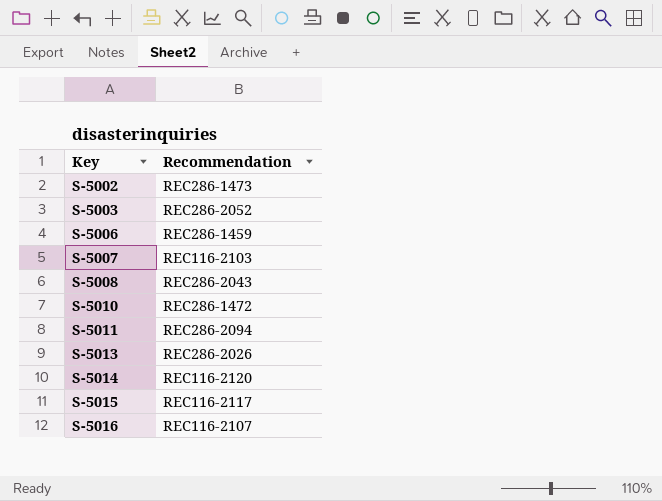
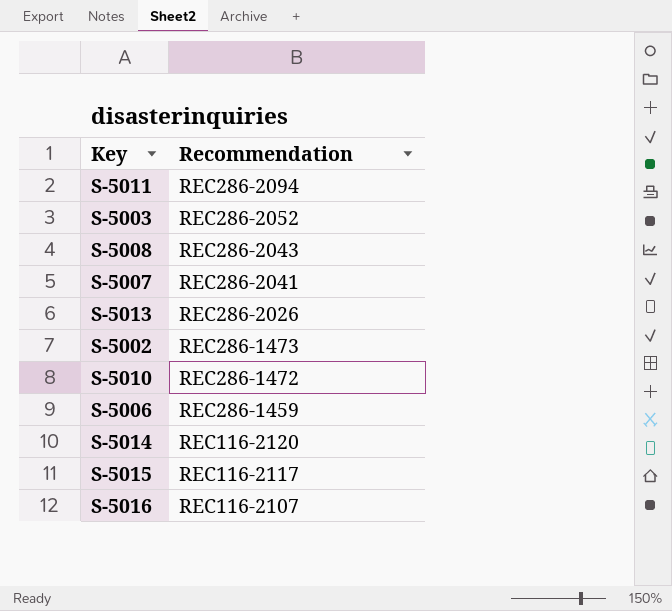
row order: Key ascending -> Recommendation descending
S-5007 | Recommendation: REC116-2103 -> REC286-2041

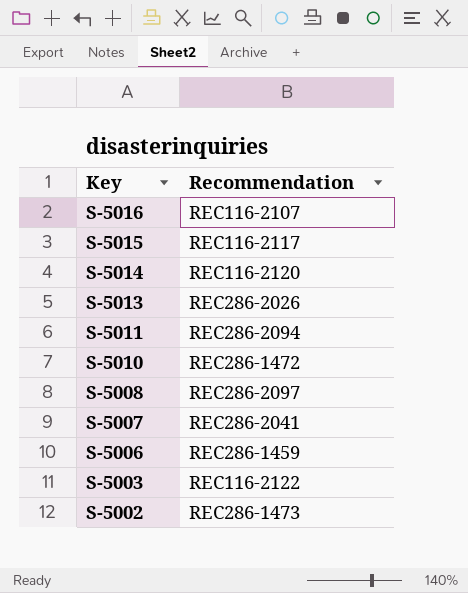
row order: Recommendation descending -> Key descending
S-5008 | Recommendation: REC286-2043 -> REC286-2097
S-5003 | Recommendation: REC286-2052 -> REC116-2122

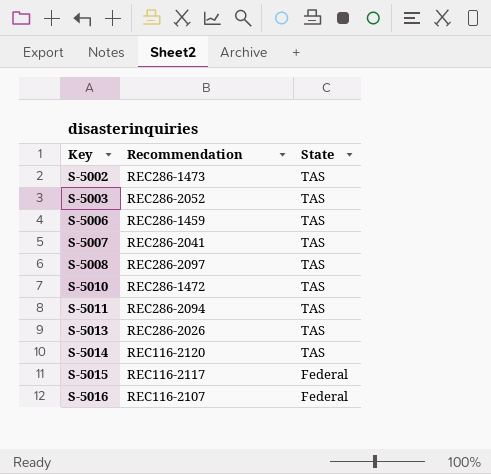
row order: Key descending -> Key ascending
column State | position: none -> 3
S-5003 | Recommendation: REC116-2122 -> REC286-2052

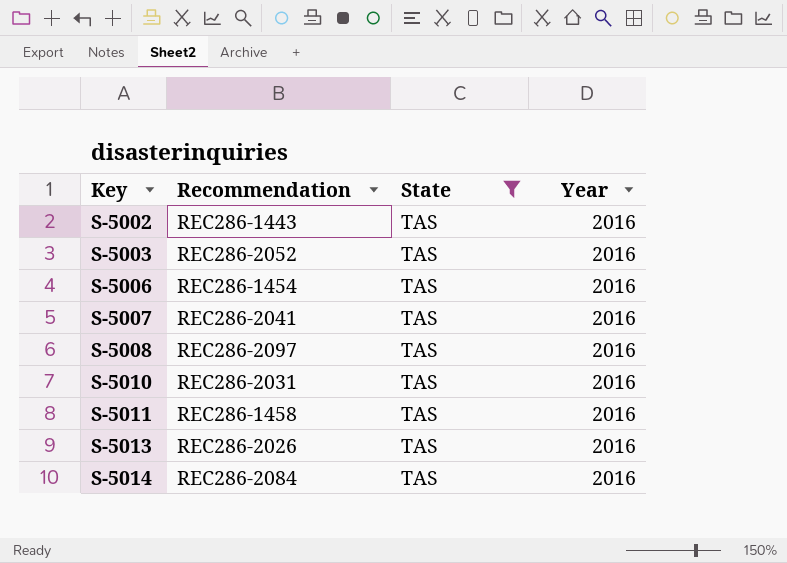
filter: none -> State = TAS
column Year | position: none -> 4
S-5002 | Recommendation: REC286-1473 -> REC286-1443
S-5006 | Recommendation: REC286-1459 -> REC286-1454
S-5010 | Recommendation: REC286-1472 -> REC286-2031
S-5011 | Recommendation: REC286-2094 -> REC286-1458
S-5014 | Recommendation: REC116-2120 -> REC286-2084

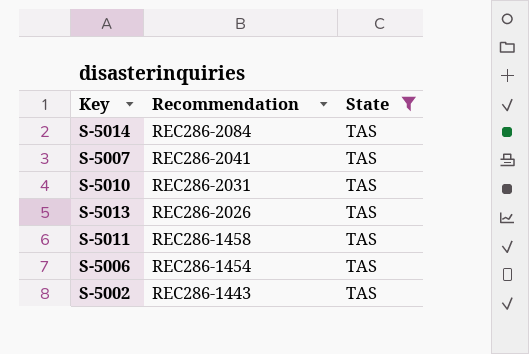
row order: Key ascending -> Recommendation descending
column Year | position: 4 -> none
row S-5003: REC286-2052 | TAS | 2016 -> none
row S-5008: REC286-2097 | TAS | 2016 -> none

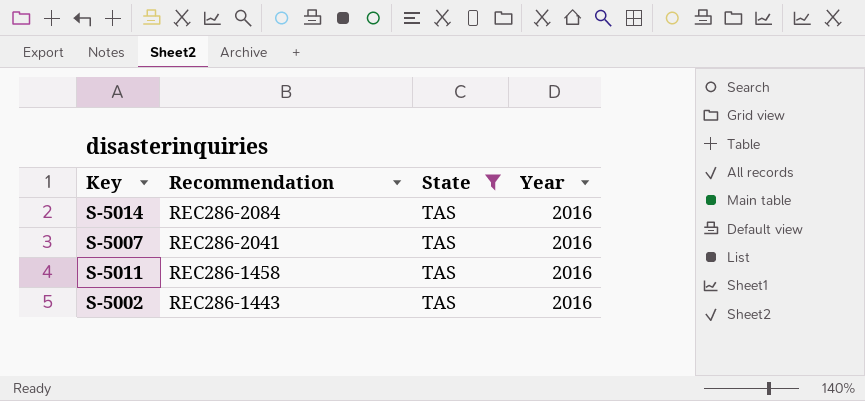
column Year | position: none -> 4
row S-5010: REC286-2031 | TAS -> none
row S-5013: REC286-2026 | TAS -> none
row S-5006: REC286-1454 | TAS -> none

